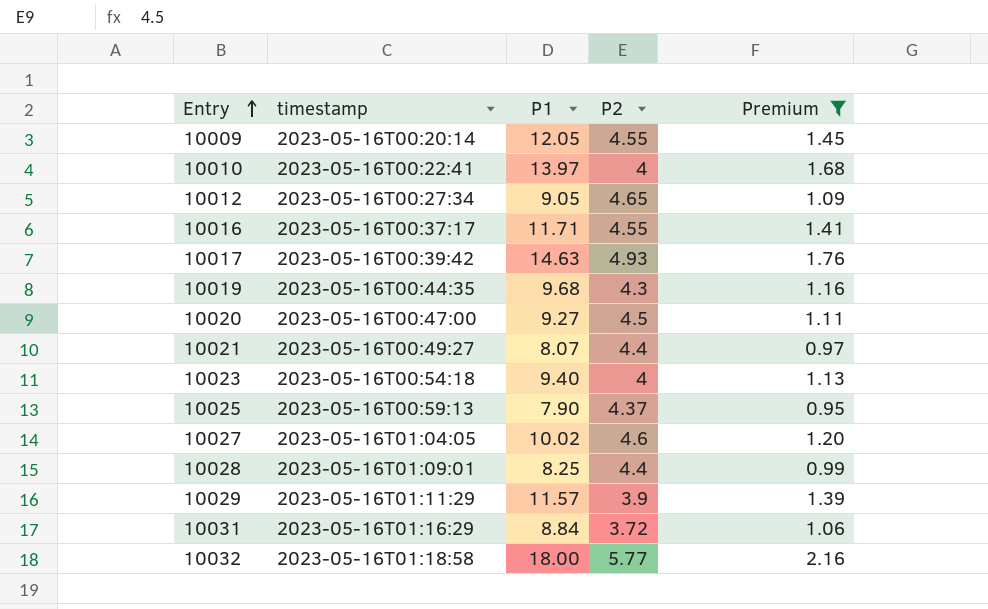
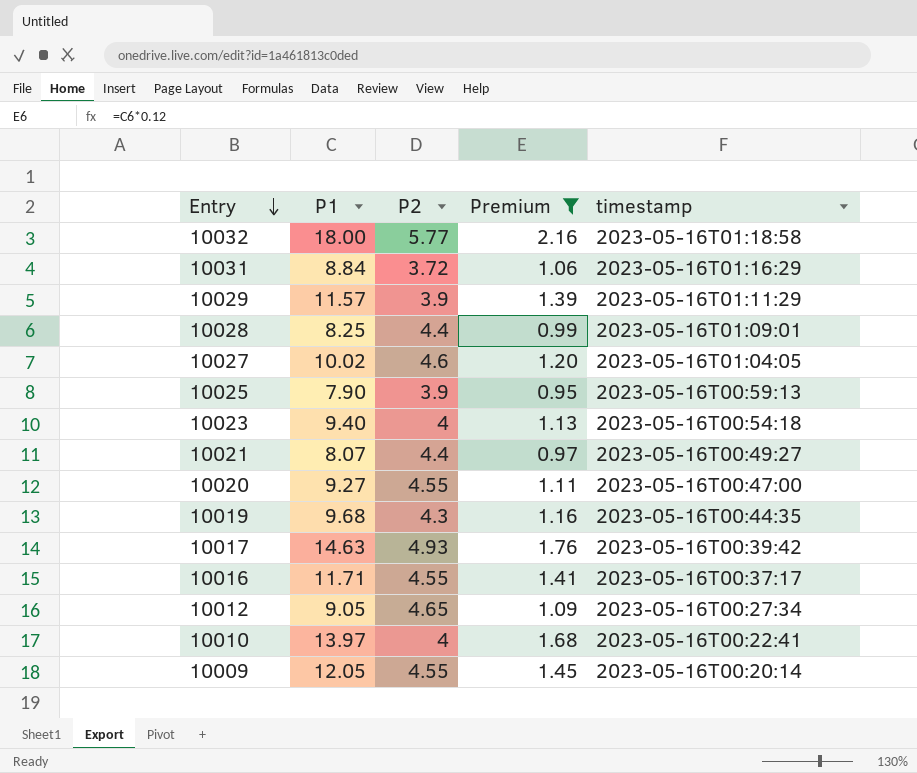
row order: Entry ascending -> Entry descending
column timestamp | position: 2 -> 5
10025 | P2: 4.37 -> 3.9
10020 | P2: 4.5 -> 4.55

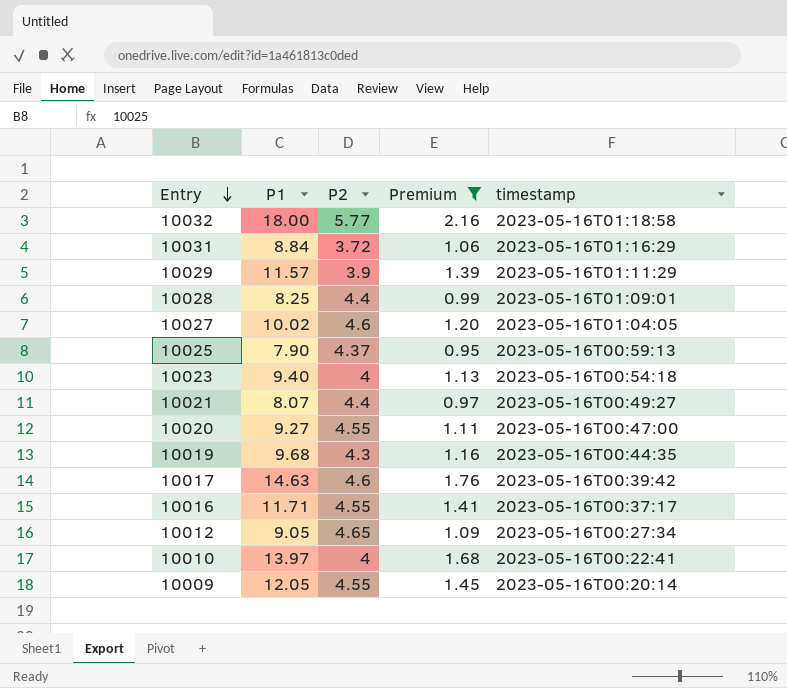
10025 | P2: 3.9 -> 4.37
10017 | P2: 4.93 -> 4.6

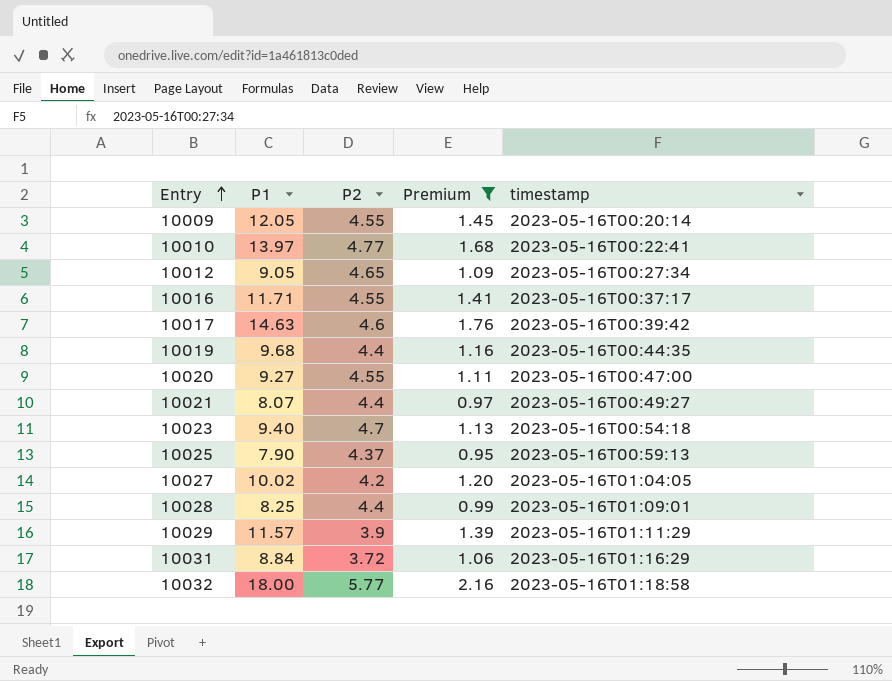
row order: Entry descending -> Entry ascending
10010 | P2: 4 -> 4.77
10019 | P2: 4.3 -> 4.4
10023 | P2: 4 -> 4.7
10027 | P2: 4.6 -> 4.2

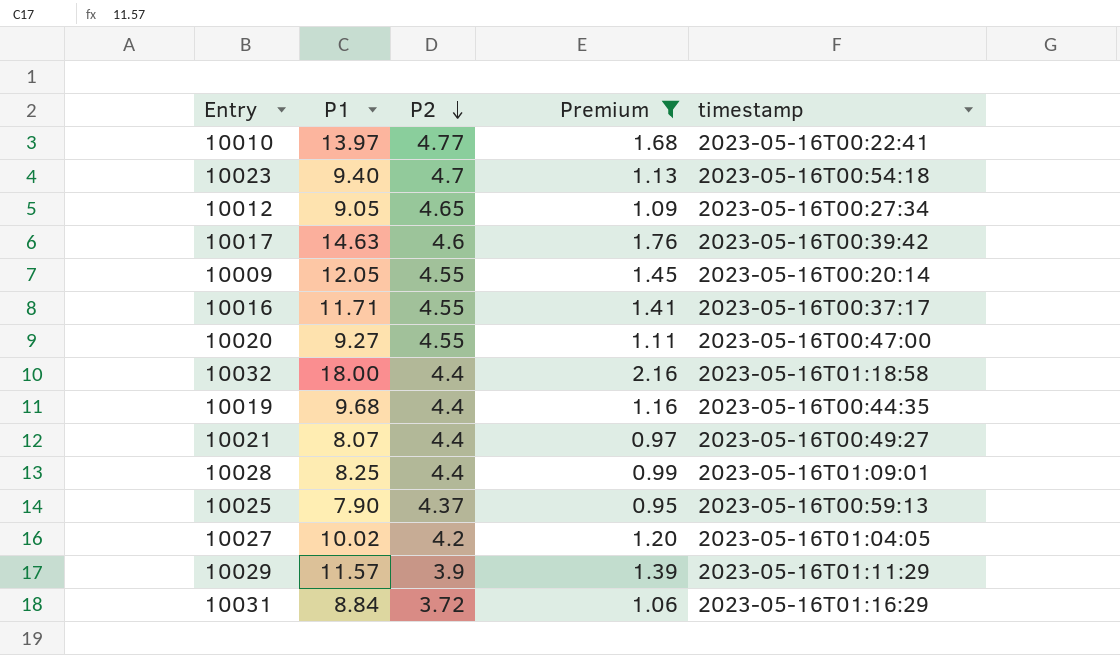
row order: Entry ascending -> P2 descending
10032 | P2: 5.77 -> 4.4

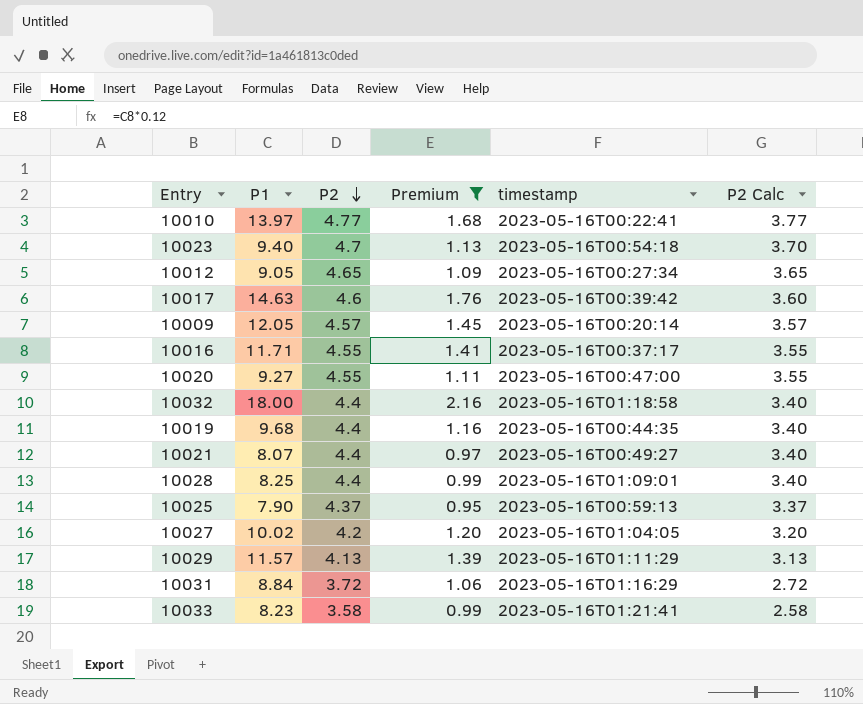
column P2 Calc | formula: none -> [P2] - 1
10009 | P2: 4.55 -> 4.57
10029 | P2: 3.9 -> 4.13
row 10033: none -> 8.23 | 3.58 | 0.99 | 2023-05-16T01:21:41 | 2.58

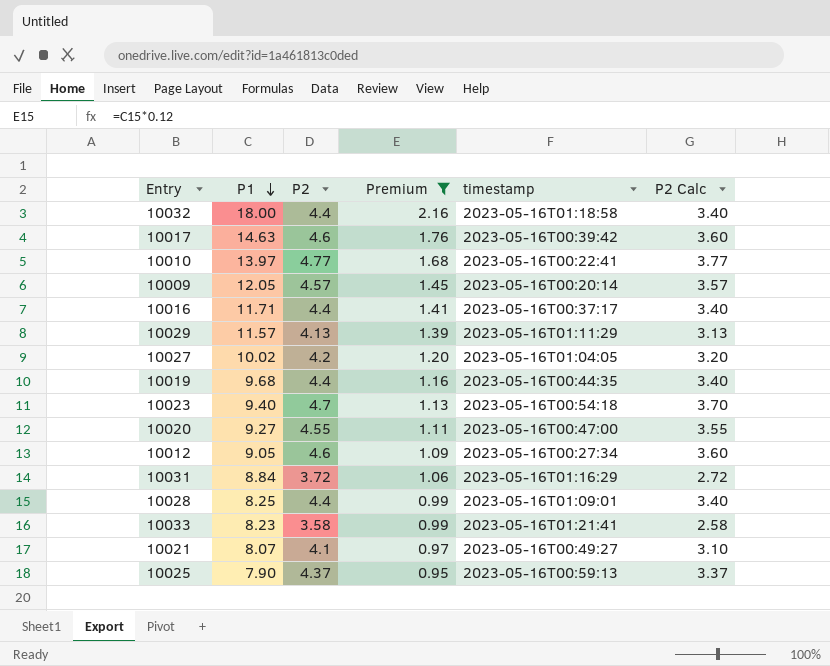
row order: P2 descending -> P1 descending
10016 | P2: 4.55 -> 4.4
10016 | P2 Calc: 3.55 -> 3.40
10012 | P2: 4.65 -> 4.6
10012 | P2 Calc: 3.65 -> 3.60
10021 | P2: 4.4 -> 4.1
10021 | P2 Calc: 3.40 -> 3.10

